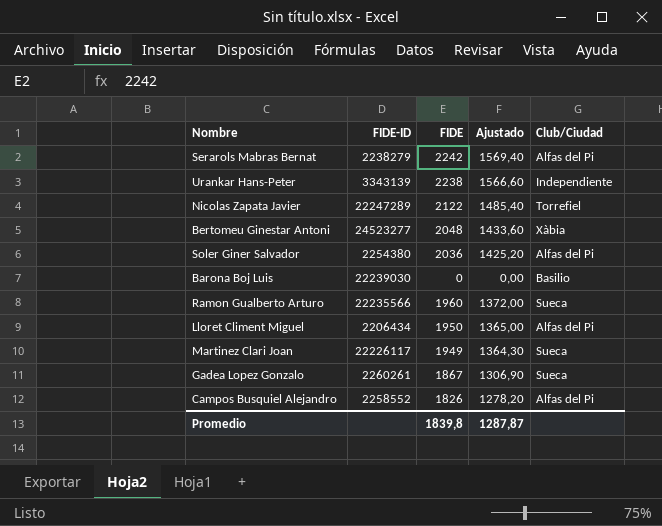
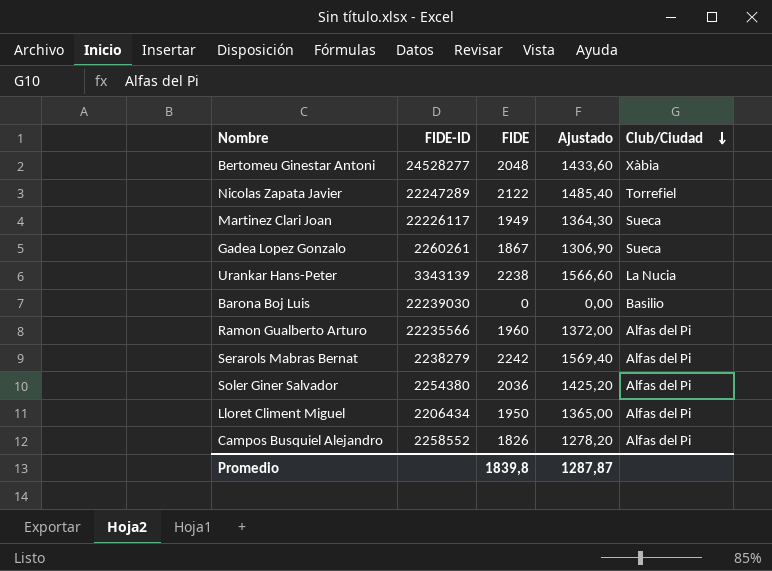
row order: none -> Club/Ciudad descending
Bertomeu Ginestar Antoni | FIDE-ID: 24523277 -> 24528277
Urankar Hans-Peter | Club/Ciudad: Independiente -> La Nucia
Ramon Gualberto Arturo | Club/Ciudad: Sueca -> Alfas del Pi

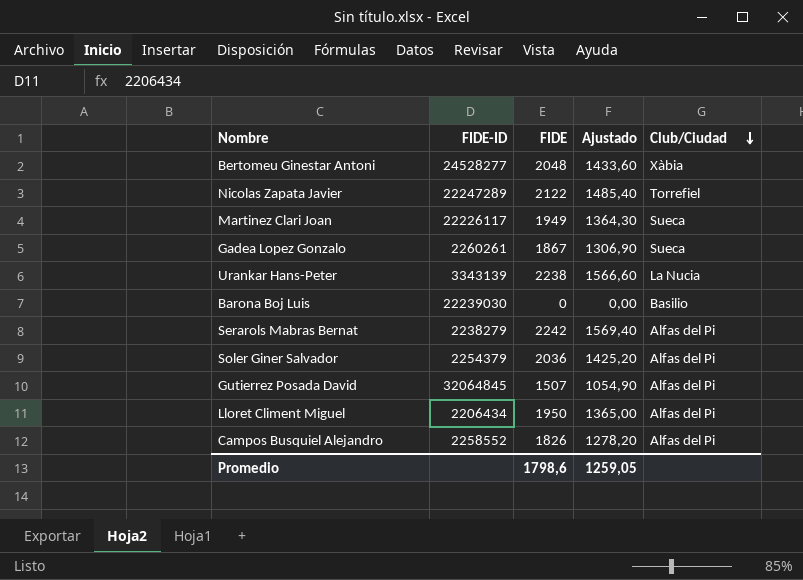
row Ramon Gualberto Arturo: 22235566 | 1960 | 1372,00 | Alfas del Pi -> none
Soler Giner Salvador | FIDE-ID: 2254380 -> 2254379
row Gutierrez Posada David: none -> 32064845 | 1507 | 1054,90 | Alfas del Pi
Promedio | FIDE: 1839,8 -> 1798,6
Promedio | Ajustado: 1287,87 -> 1259,05

